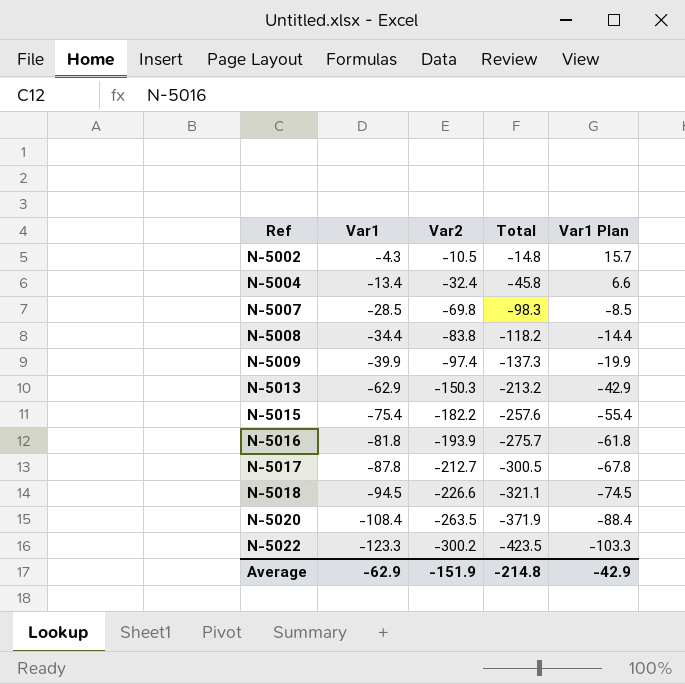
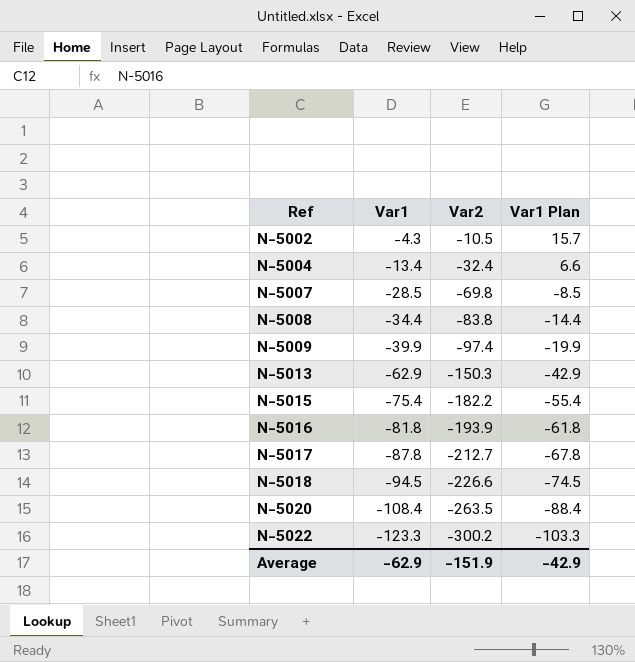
column Total | formula: [Var1] + [Var2] -> none

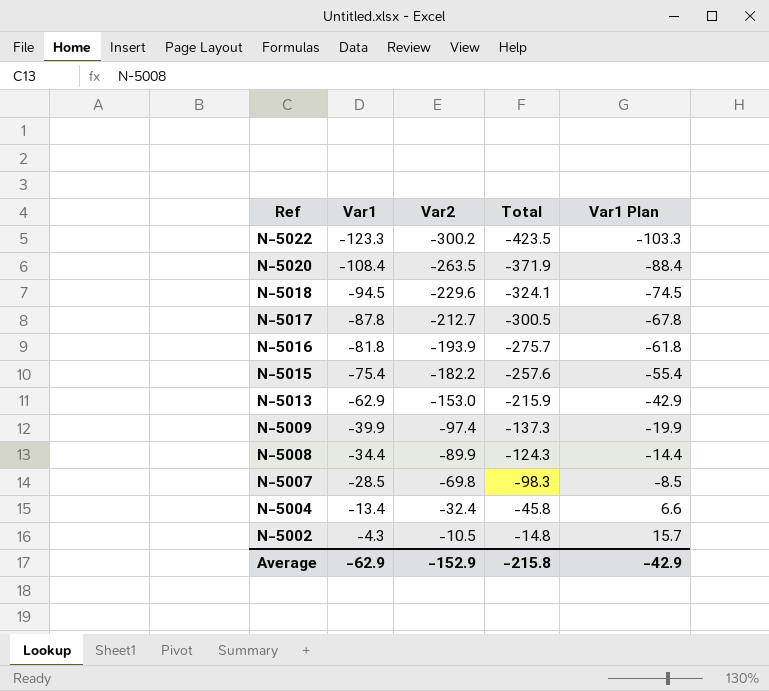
row order: Ref ascending -> Ref descending
column Total | formula: none -> [Var1] + [Var2]
N-5018 | Var2: -226.6 -> -229.6
N-5013 | Var2: -150.3 -> -153.0
N-5008 | Var2: -83.8 -> -89.9
Average | Var2: -151.9 -> -152.9

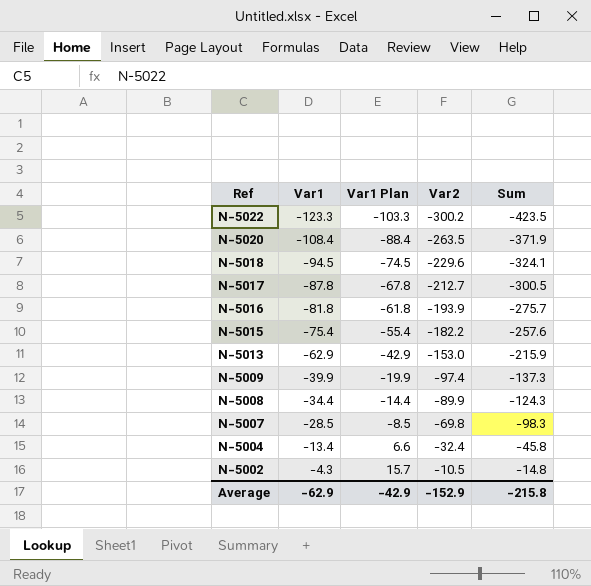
column Var1 Plan | position: 5 -> 3
column name: Total -> Sum

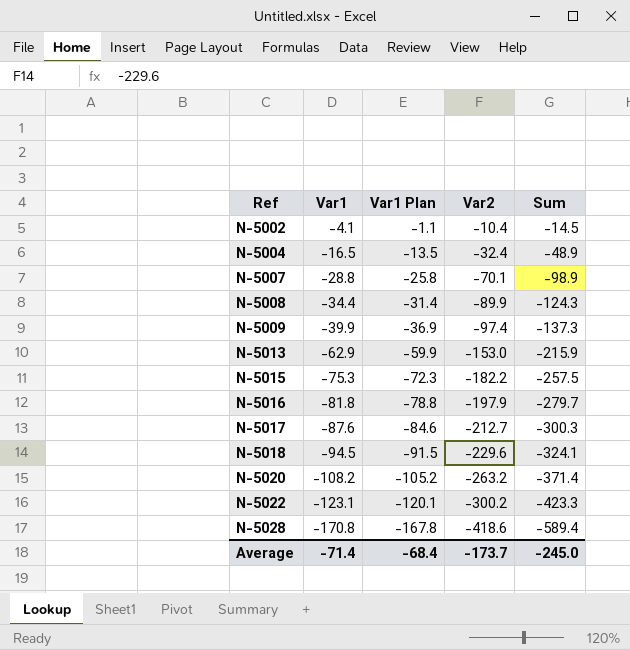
row order: Ref descending -> Ref ascending
column Var1 Plan | formula: [Var1] + 20 -> [Var1] + 3
N-5002 | Var1: -4.3 -> -4.1
N-5002 | Var2: -10.5 -> -10.4
N-5002 | Sum: -14.8 -> -14.5
N-5004 | Var1: -13.4 -> -16.5
N-5004 | Sum: -45.8 -> -48.9
N-5007 | Var1: -28.5 -> -28.8
N-5007 | Var2: -69.8 -> -70.1
N-5007 | Sum: -98.3 -> -98.9
N-5015 | Var1: -75.4 -> -75.3
N-5015 | Sum: -257.6 -> -257.5
N-5016 | Var2: -193.9 -> -197.9
N-5016 | Sum: -275.7 -> -279.7
N-5017 | Var1: -87.8 -> -87.6
N-5017 | Sum: -300.5 -> -300.3
N-5020 | Var1: -108.4 -> -108.2
N-5020 | Var2: -263.5 -> -263.2
N-5020 | Sum: -371.9 -> -371.4
N-5022 | Var1: -123.3 -> -123.1
N-5022 | Sum: -423.5 -> -423.3
row N-5028: none -> -170.8 | -167.8 | -418.6 | -589.4
Average | Var1: -62.9 -> -71.4
Average | Var1 Plan: -42.9 -> -68.4
Average | Var2: -152.9 -> -173.7
Average | Sum: -215.8 -> -245.0

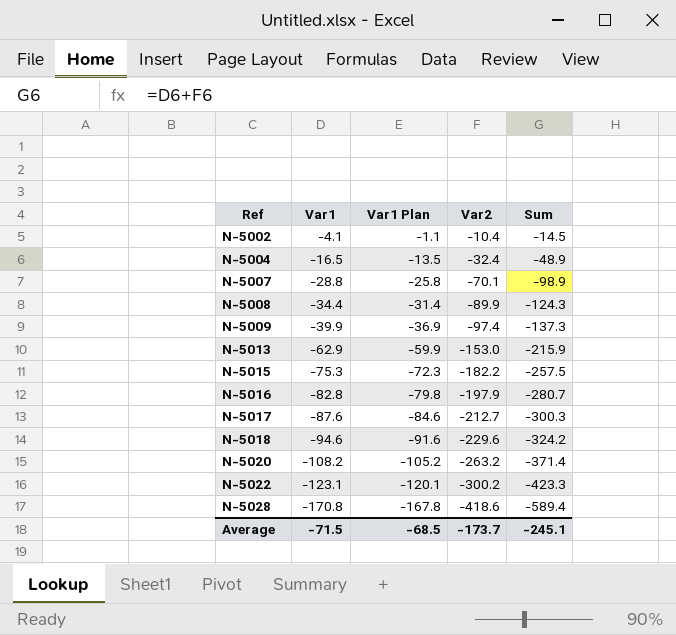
N-5016 | Var1: -81.8 -> -82.8
N-5016 | Var1 Plan: -78.8 -> -79.8
N-5016 | Sum: -279.7 -> -280.7
N-5018 | Var1: -94.5 -> -94.6
N-5018 | Var1 Plan: -91.5 -> -91.6
N-5018 | Sum: -324.1 -> -324.2
Average | Var1: -71.4 -> -71.5
Average | Var1 Plan: -68.4 -> -68.5
Average | Sum: -245.0 -> -245.1

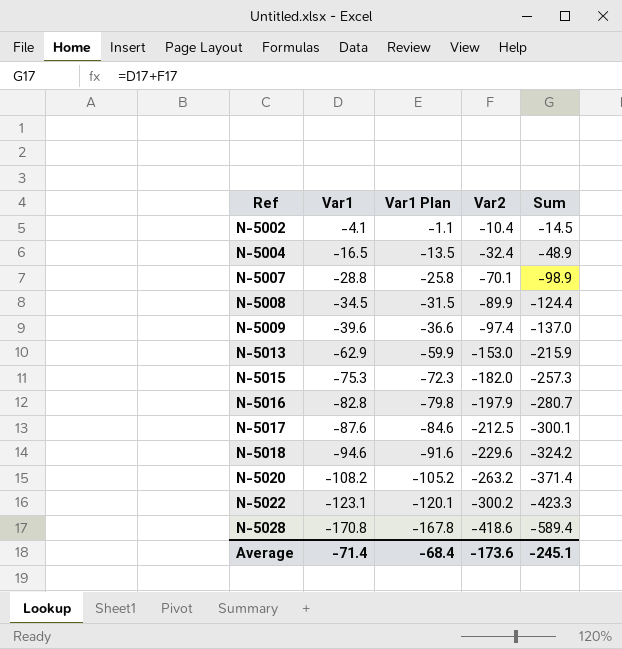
N-5008 | Var1: -34.4 -> -34.5
N-5008 | Var1 Plan: -31.4 -> -31.5
N-5008 | Sum: -124.3 -> -124.4
N-5009 | Var1: -39.9 -> -39.6
N-5009 | Var1 Plan: -36.9 -> -36.6
N-5009 | Sum: -137.3 -> -137.0
N-5015 | Var2: -182.2 -> -182.0
N-5015 | Sum: -257.5 -> -257.3
N-5017 | Var2: -212.7 -> -212.5
N-5017 | Sum: -300.3 -> -300.1
Average | Var1: -71.5 -> -71.4
Average | Var1 Plan: -68.5 -> -68.4
Average | Var2: -173.7 -> -173.6

